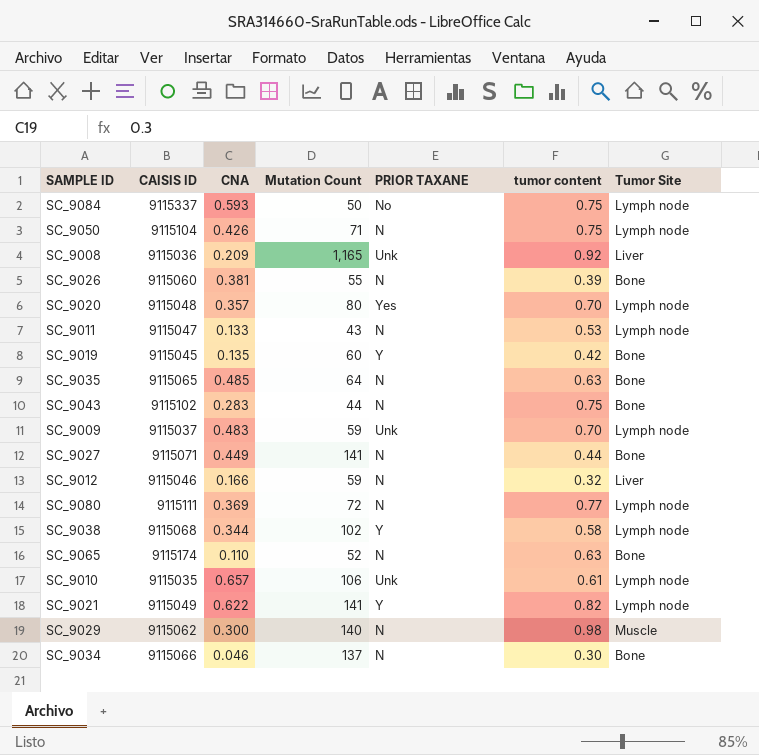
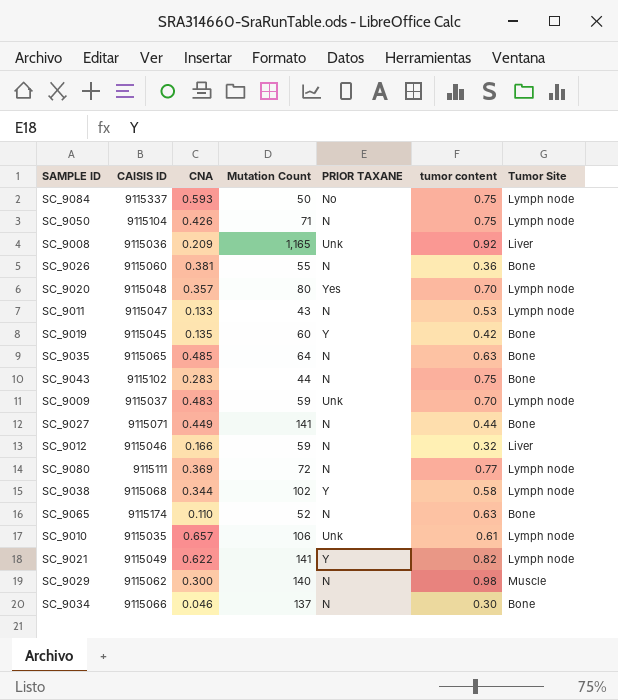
SC_9026 | tumor content: 0.39 -> 0.36

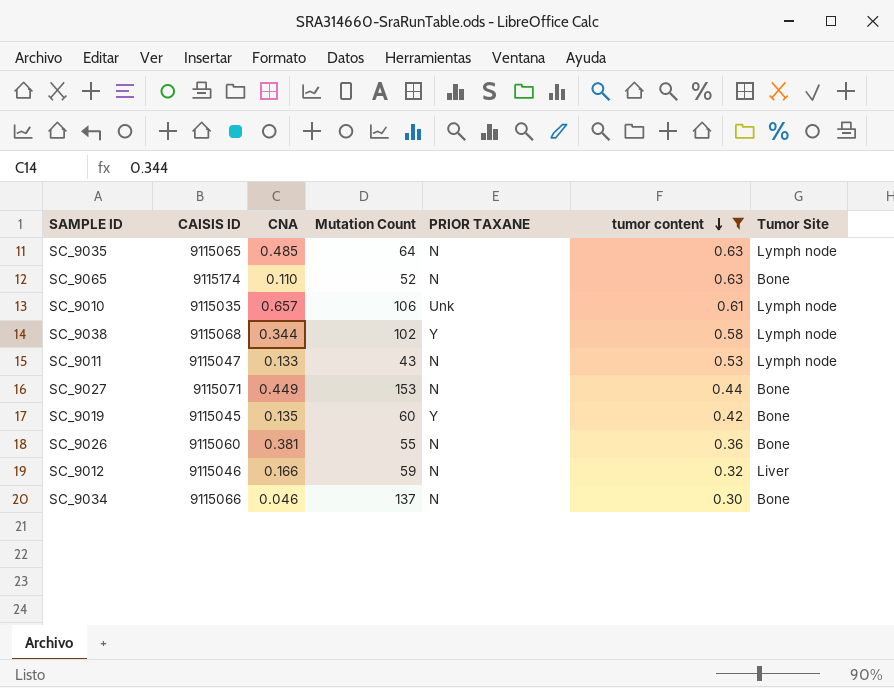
filter: none -> tumor content <= 0.63
row order: none -> tumor content descending
SC_9035 | Tumor Site: Bone -> Lymph node
SC_9027 | Mutation Count: 141 -> 153

